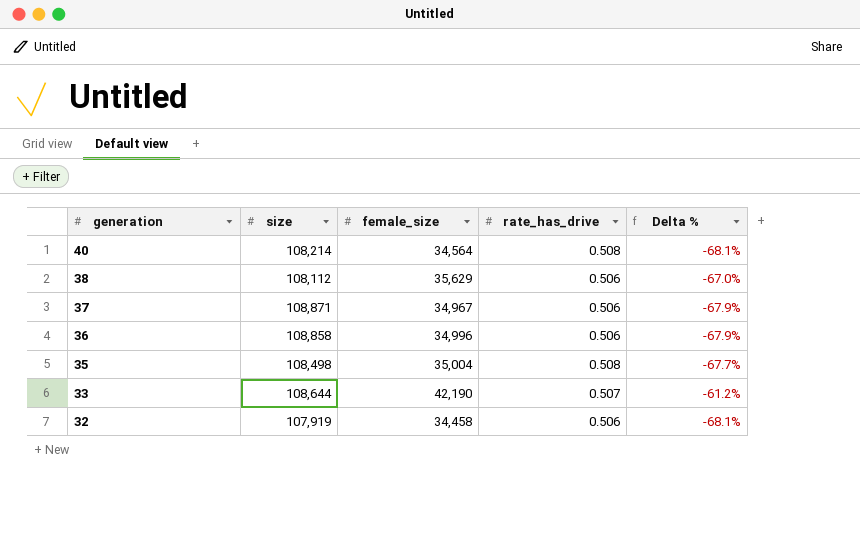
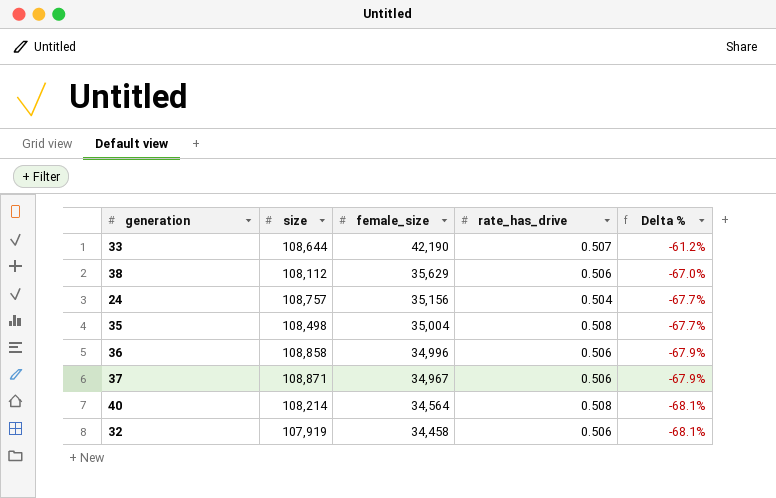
row order: generation descending -> female_size descending
row 24: none -> 108,757 | 35,156 | 0.504 | -67.7%

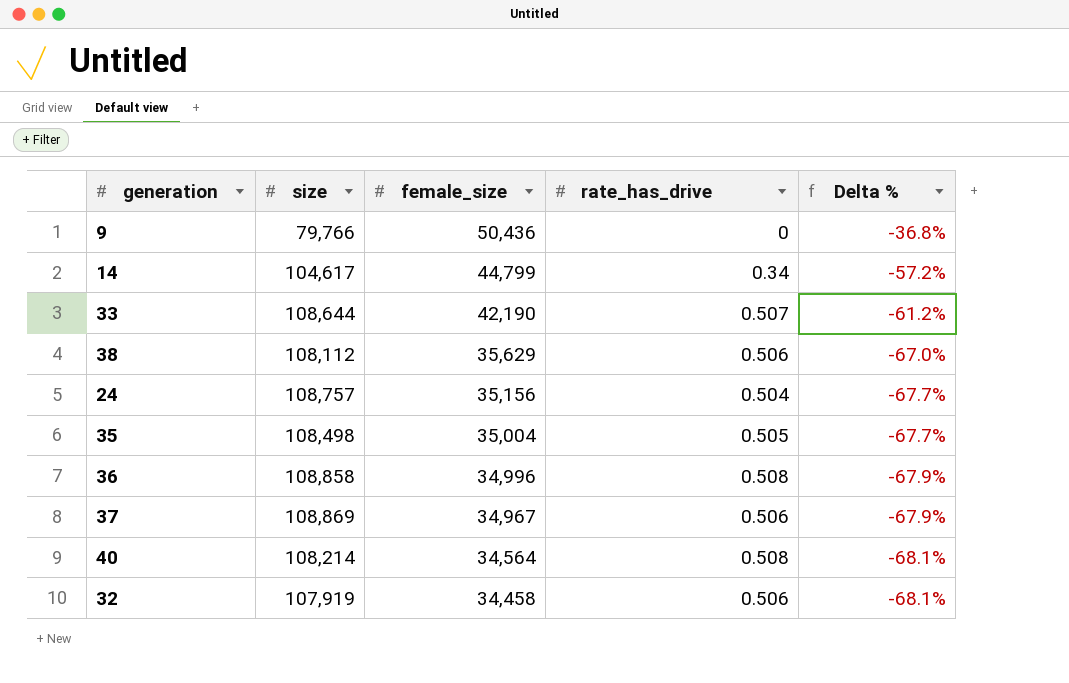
row 9: none -> 79,766 | 50,436 | 0 | -36.8%
row 14: none -> 104,617 | 44,799 | 0.34 | -57.2%
35 | rate_has_drive: 0.508 -> 0.505
36 | rate_has_drive: 0.506 -> 0.508
37 | size: 108,871 -> 108,869

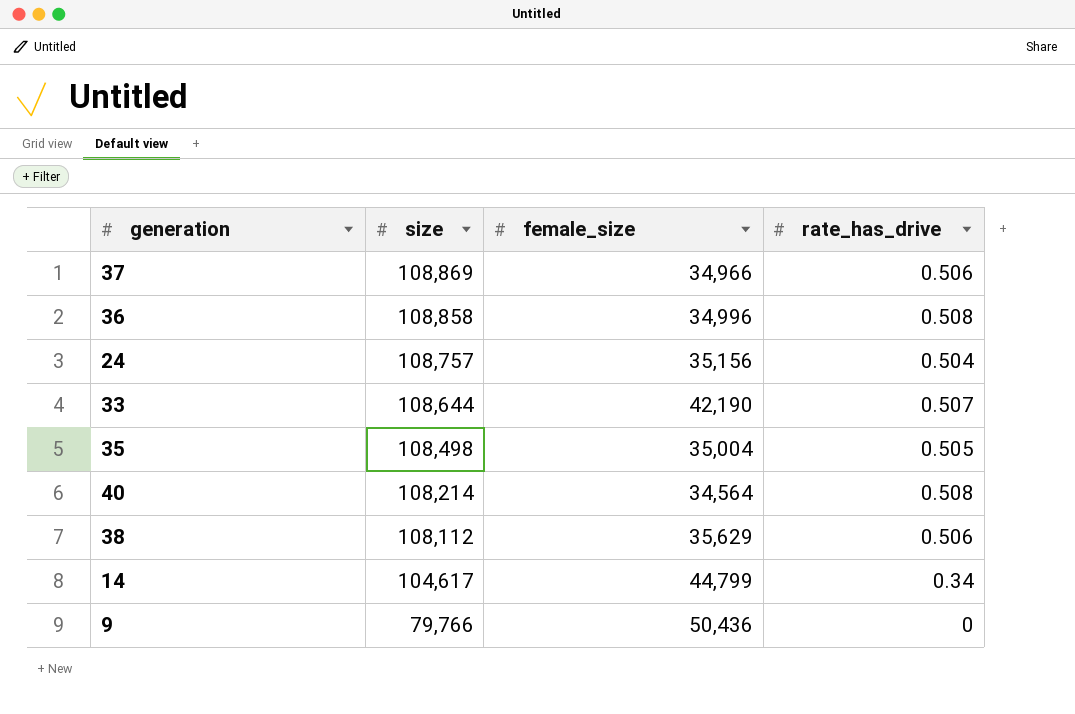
row order: female_size descending -> size descending
column Delta % | formula: ([female_size] - [size]) / [size] -> none
row 32: 107,919 | 34,458 | 0.506 | -68.1% -> none
37 | female_size: 34,967 -> 34,966

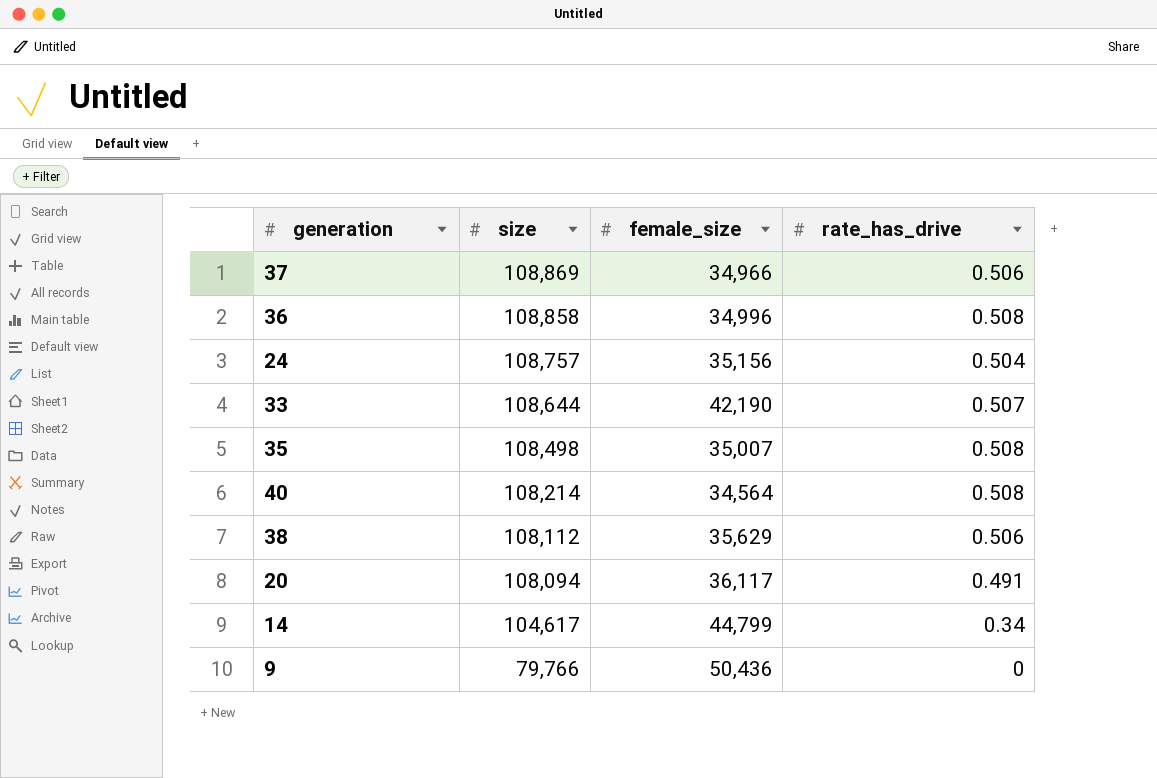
35 | female_size: 35,004 -> 35,007
35 | rate_has_drive: 0.505 -> 0.508
row 20: none -> 108,094 | 36,117 | 0.491

